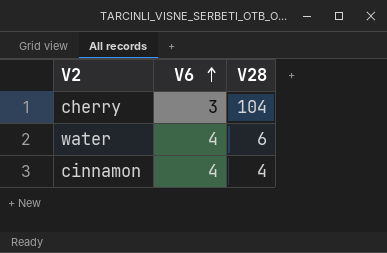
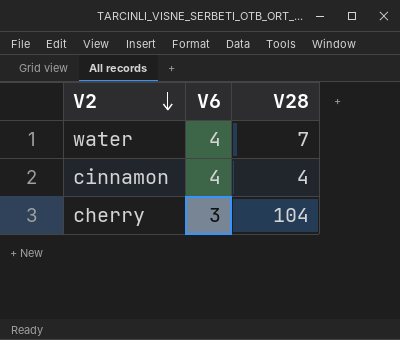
row order: V6 ascending -> V2 descending
water | V28: 6 -> 7

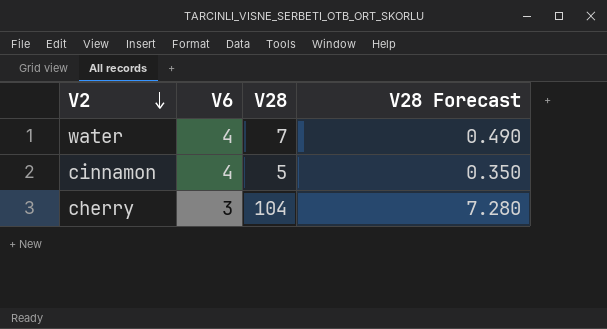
column V28 Forecast | formula: none -> [V28] * 0.07
cinnamon | V28: 4 -> 5

